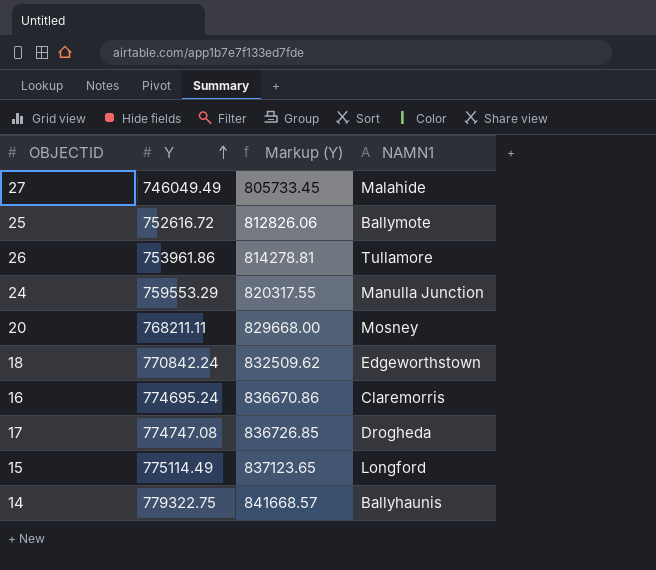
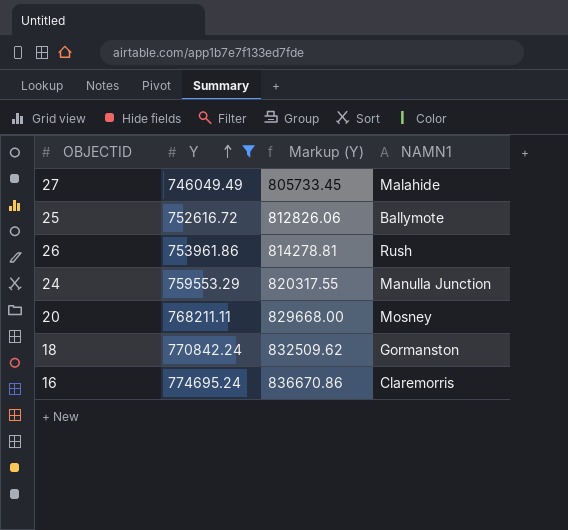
filter: none -> Y <= 774695.24
26 | NAMN1: Tullamore -> Rush
18 | NAMN1: Edgeworthstown -> Gormanston

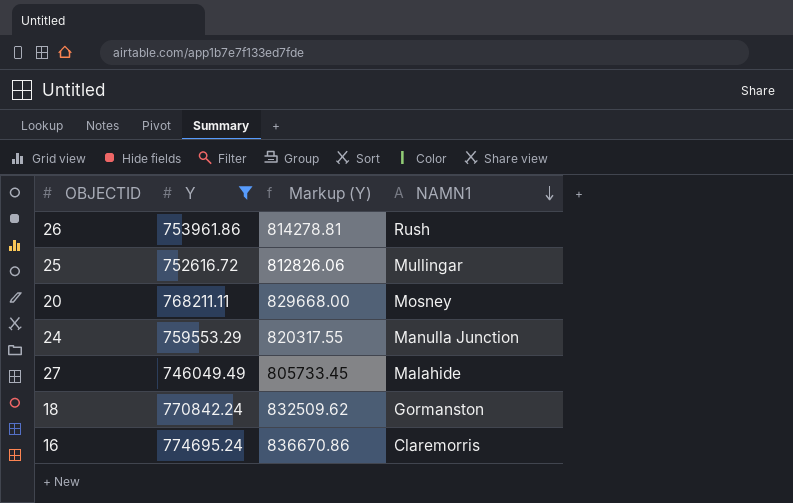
row order: Y ascending -> NAMN1 descending
25 | NAMN1: Ballymote -> Mullingar

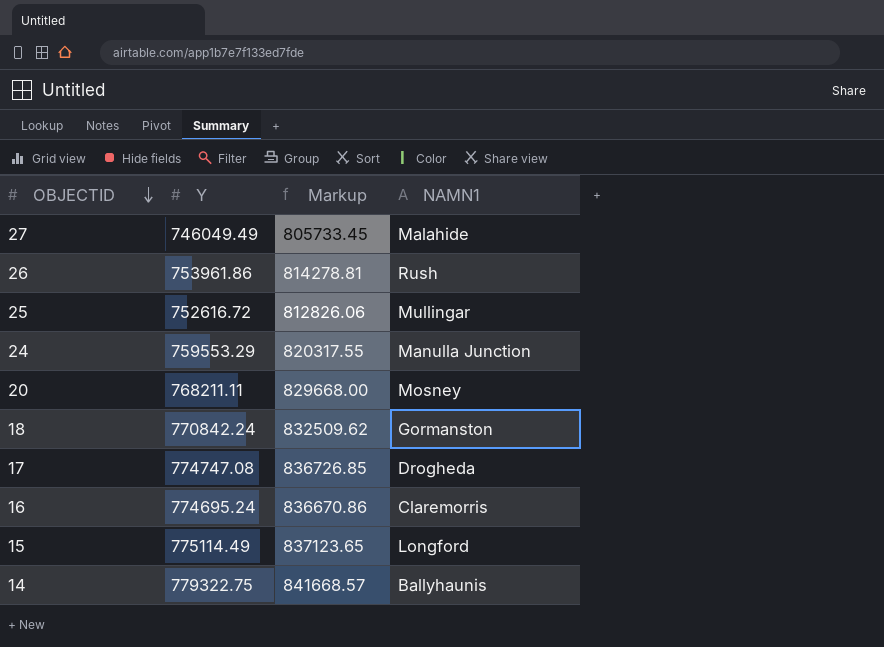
filter: Y <= 774695.24 -> none
row order: NAMN1 descending -> OBJECTID descending
column name: Markup (Y) -> Markup

